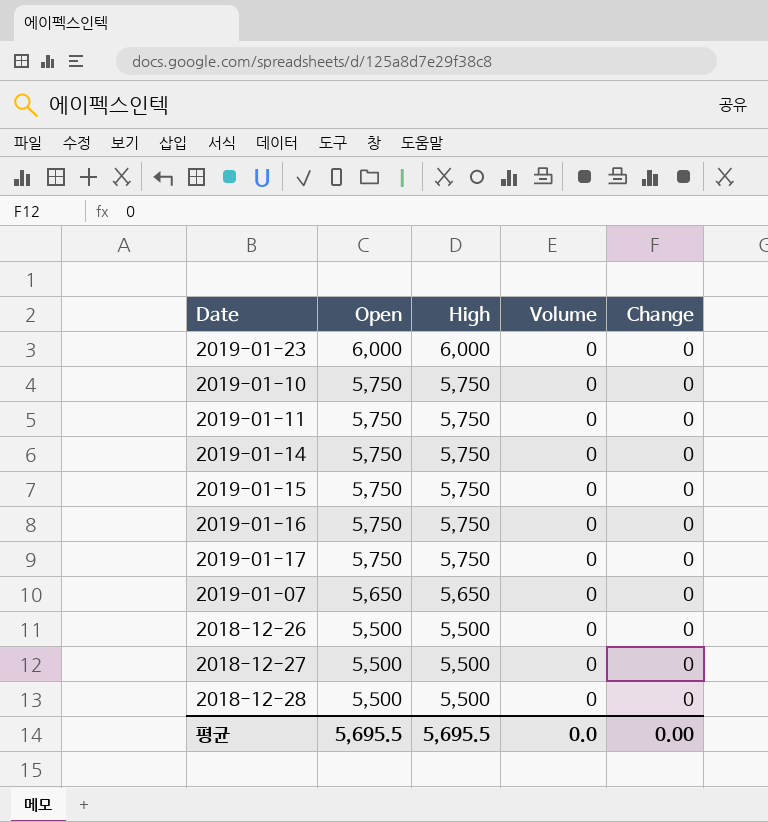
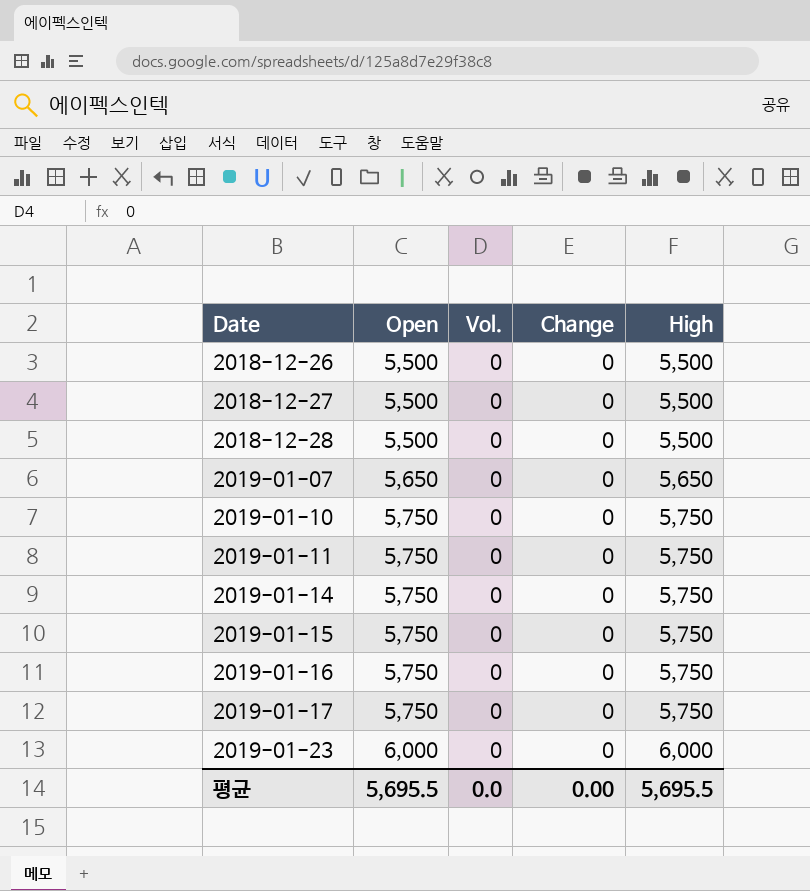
row order: Open descending -> Date ascending
column name: Volume -> Vol.
column High | position: 3 -> 5

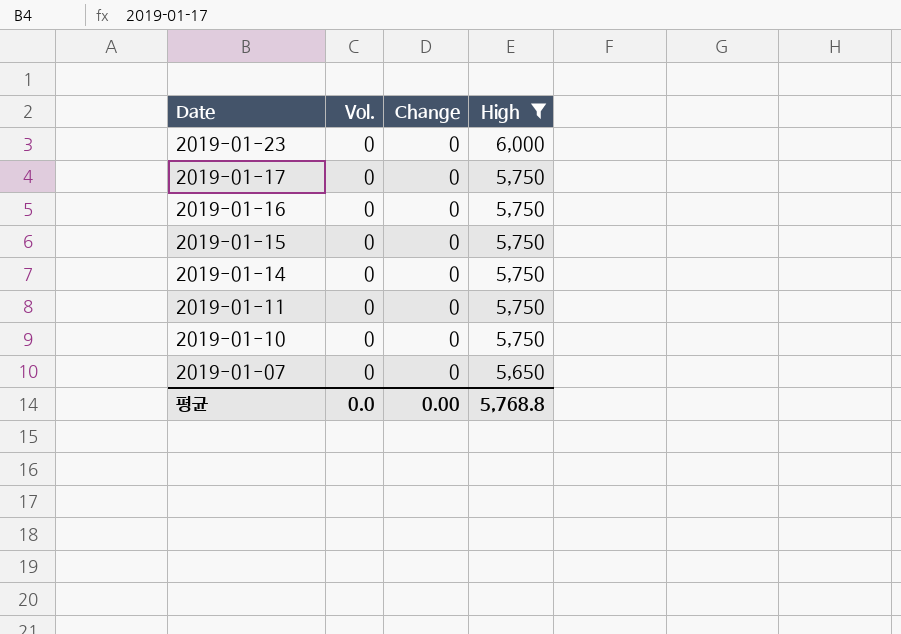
filter: none -> High != 5,500
row order: Date ascending -> Date descending
column Open | position: 2 -> none
평균 | High: 5,695.5 -> 5,768.8

